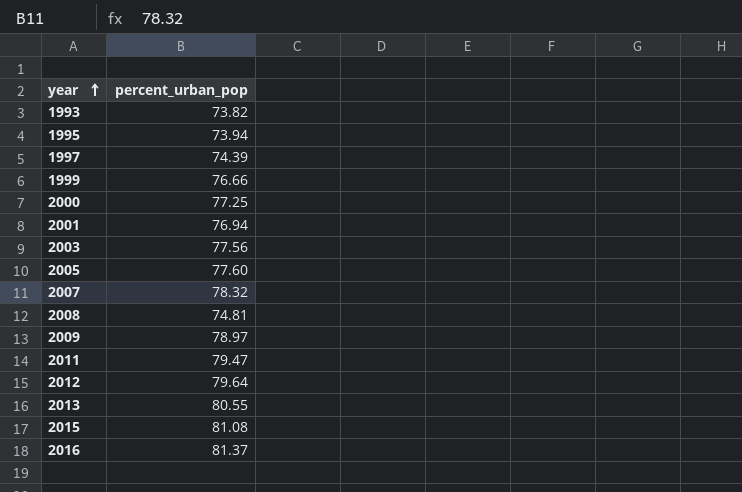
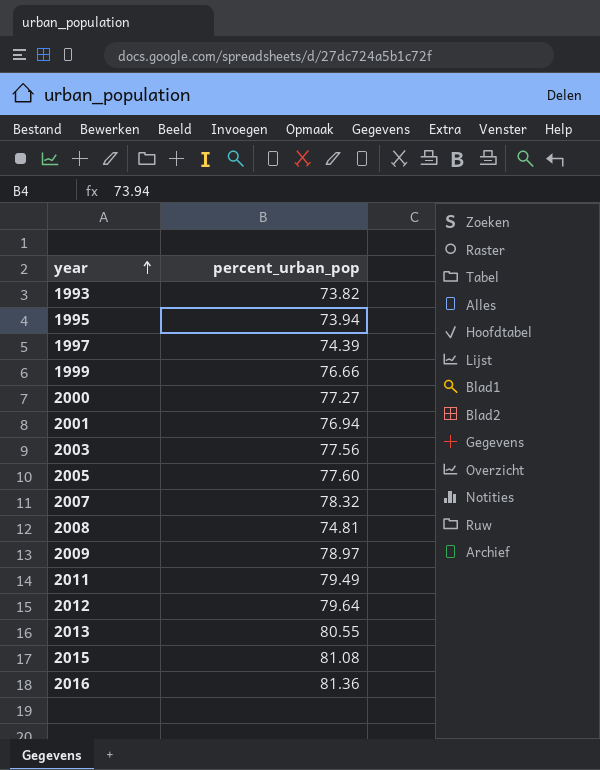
2000 | percent_urban_pop: 77.25 -> 77.27
2011 | percent_urban_pop: 79.47 -> 79.49
2016 | percent_urban_pop: 81.37 -> 81.36

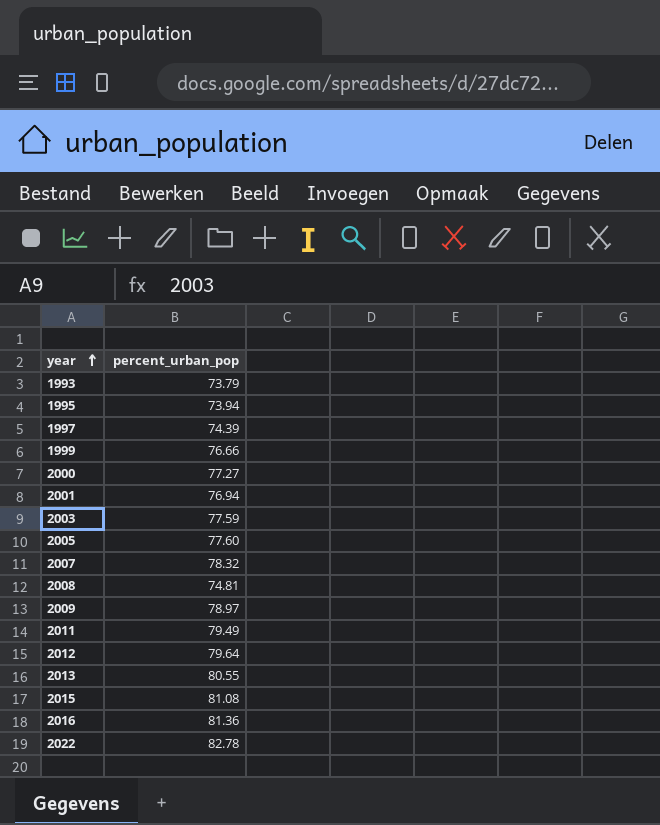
1993 | percent_urban_pop: 73.82 -> 73.79
2003 | percent_urban_pop: 77.56 -> 77.59
row 2022: none -> 82.78

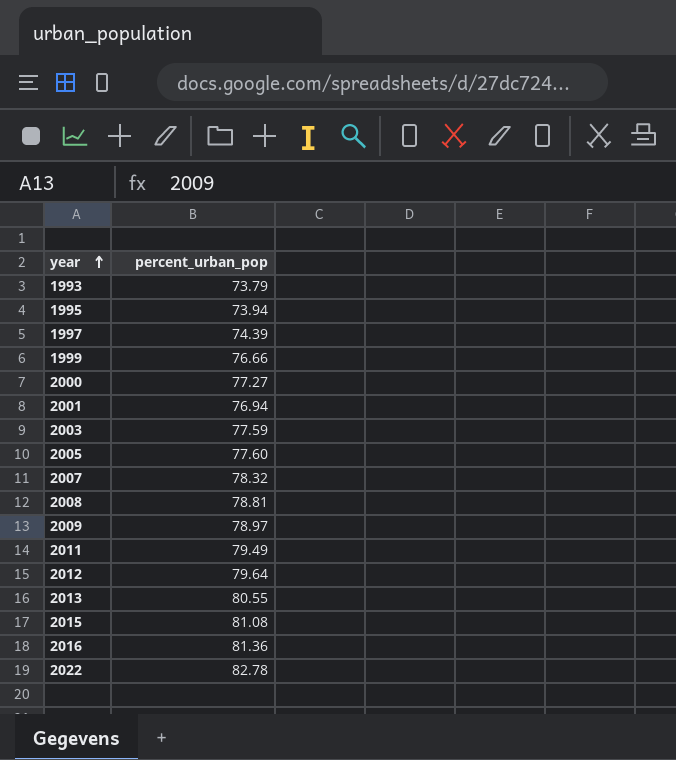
2008 | percent_urban_pop: 74.81 -> 78.81

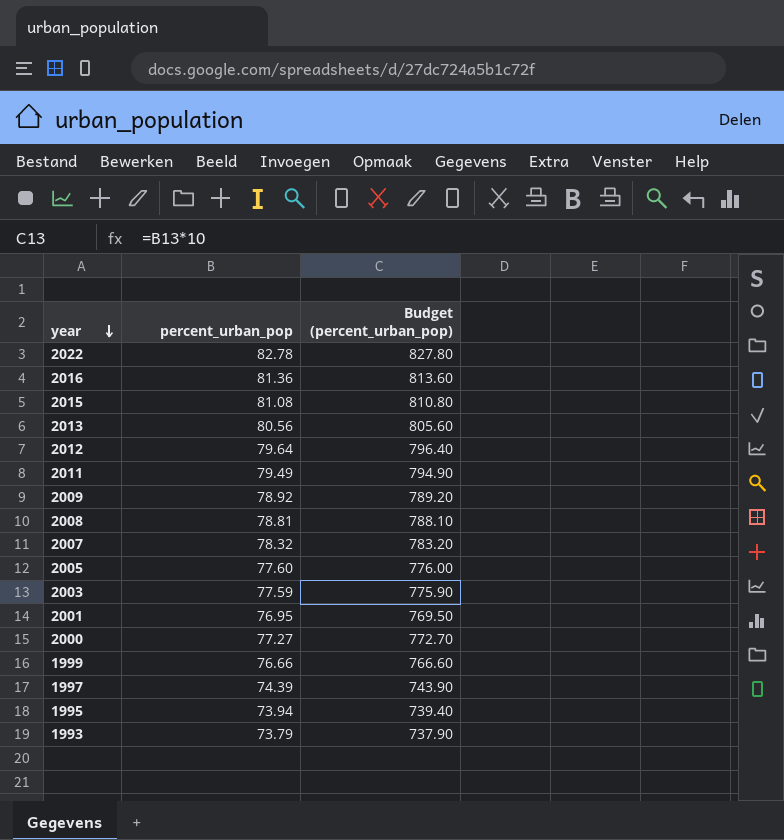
row order: year ascending -> year descending
column Budget (percent_urban_pop) | formula: none -> [percent_urban_pop] * 10
2013 | percent_urban_pop: 80.55 -> 80.56
2009 | percent_urban_pop: 78.97 -> 78.92
2001 | percent_urban_pop: 76.94 -> 76.95

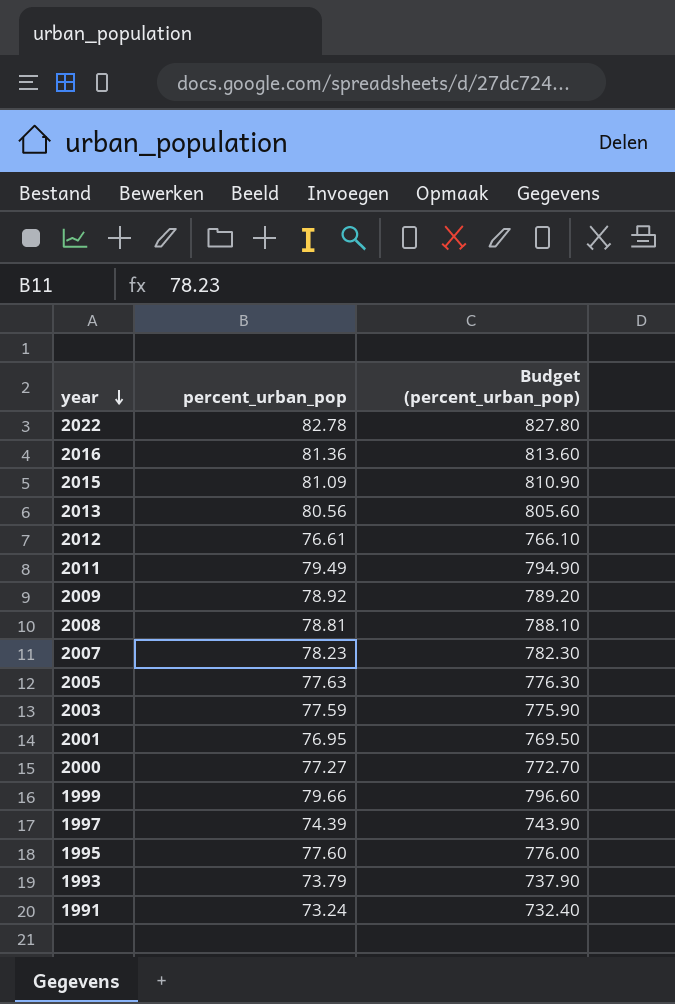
2015 | percent_urban_pop: 81.08 -> 81.09
2015 | Budget (percent_urban_pop): 810.80 -> 810.90
2012 | percent_urban_pop: 79.64 -> 76.61
2012 | Budget (percent_urban_pop): 796.40 -> 766.10
2007 | percent_urban_pop: 78.32 -> 78.23
2007 | Budget (percent_urban_pop): 783.20 -> 782.30
2005 | percent_urban_pop: 77.60 -> 77.63
2005 | Budget (percent_urban_pop): 776.00 -> 776.30
1999 | percent_urban_pop: 76.66 -> 79.66
1999 | Budget (percent_urban_pop): 766.60 -> 796.60
1995 | percent_urban_pop: 73.94 -> 77.60
1995 | Budget (percent_urban_pop): 739.40 -> 776.00
row 1991: none -> 73.24 | 732.40

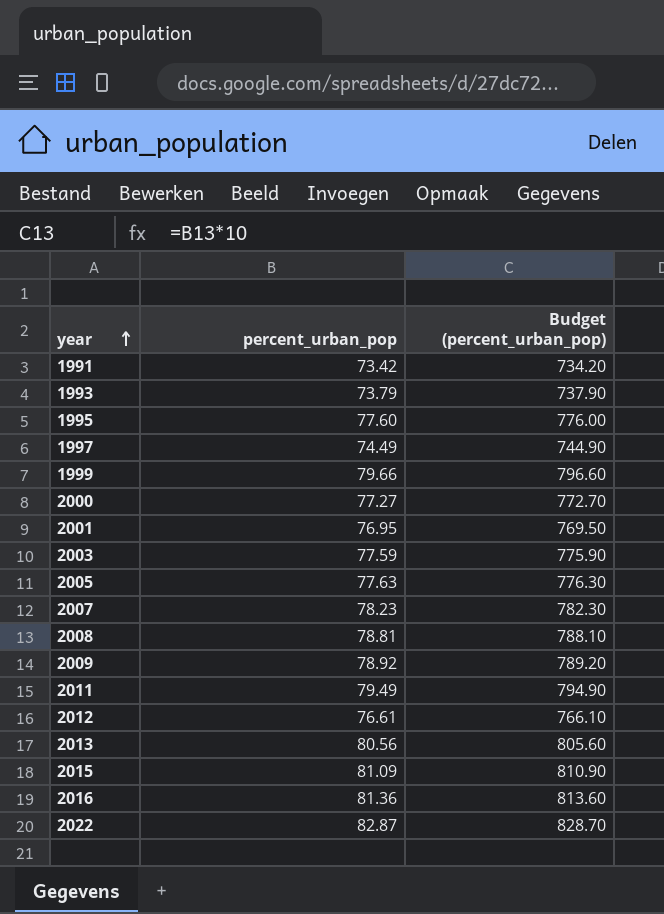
row order: year descending -> year ascending
1991 | percent_urban_pop: 73.24 -> 73.42
1991 | Budget (percent_urban_pop): 732.40 -> 734.20
1997 | percent_urban_pop: 74.39 -> 74.49
1997 | Budget (percent_urban_pop): 743.90 -> 744.90
2022 | percent_urban_pop: 82.78 -> 82.87
2022 | Budget (percent_urban_pop): 827.80 -> 828.70

